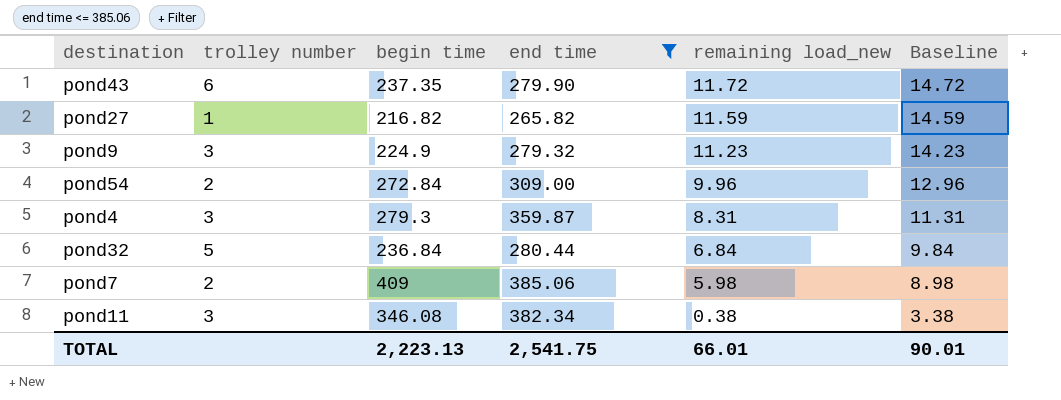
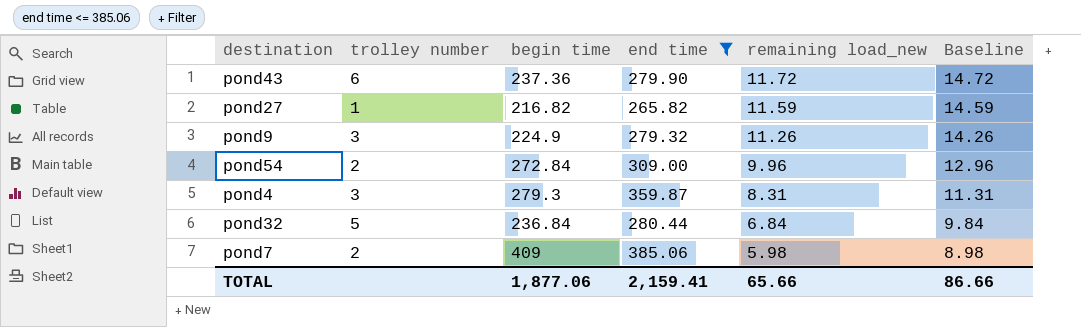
row pond11: 3 | 346.08 | 382.34 | 0.38 | 3.38 -> none
pond43 | begin time: 237.35 -> 237.36
pond9 | remaining load_new: 11.23 -> 11.26
pond9 | Baseline: 14.23 -> 14.26
TOTAL | begin time: 2,223.13 -> 1,877.06
TOTAL | end time: 2,541.75 -> 2,159.41
TOTAL | remaining load_new: 66.01 -> 65.66
TOTAL | Baseline: 90.01 -> 86.66

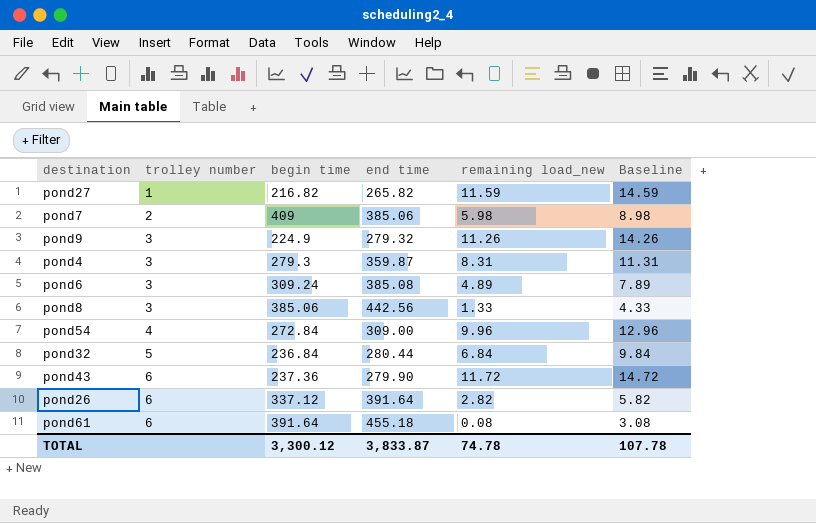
filter: end time <= 385.06 -> none
row order: remaining load_new descending -> trolley number ascending
pond54 | trolley number: 2 -> 4
TOTAL | begin time: 1,877.06 -> 3,300.12
TOTAL | end time: 2,159.41 -> 3,833.87
TOTAL | remaining load_new: 65.66 -> 74.78
TOTAL | Baseline: 86.66 -> 107.78

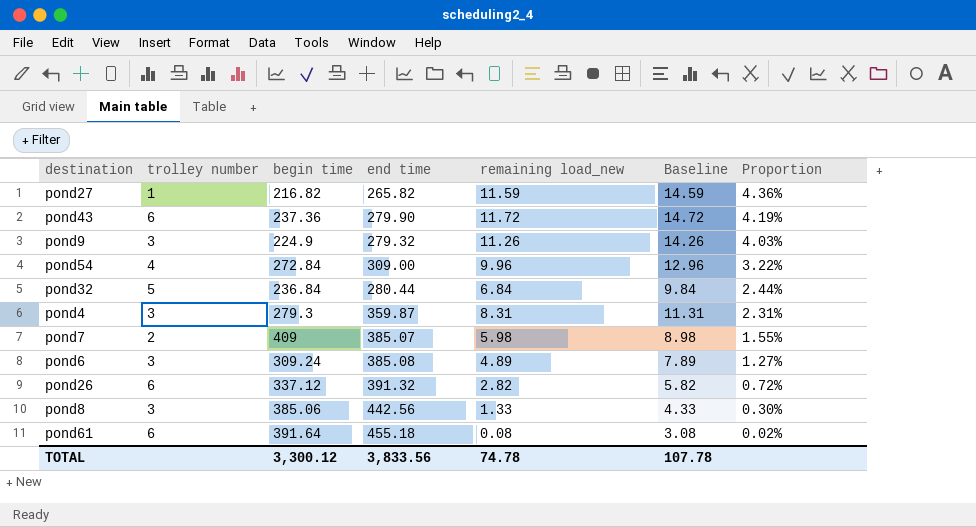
row order: trolley number ascending -> Proportion descending
column Proportion | formula: none -> [remaining load_new] / [end time]
pond7 | end time: 385.06 -> 385.07
pond26 | end time: 391.64 -> 391.32
TOTAL | end time: 3,833.87 -> 3,833.56

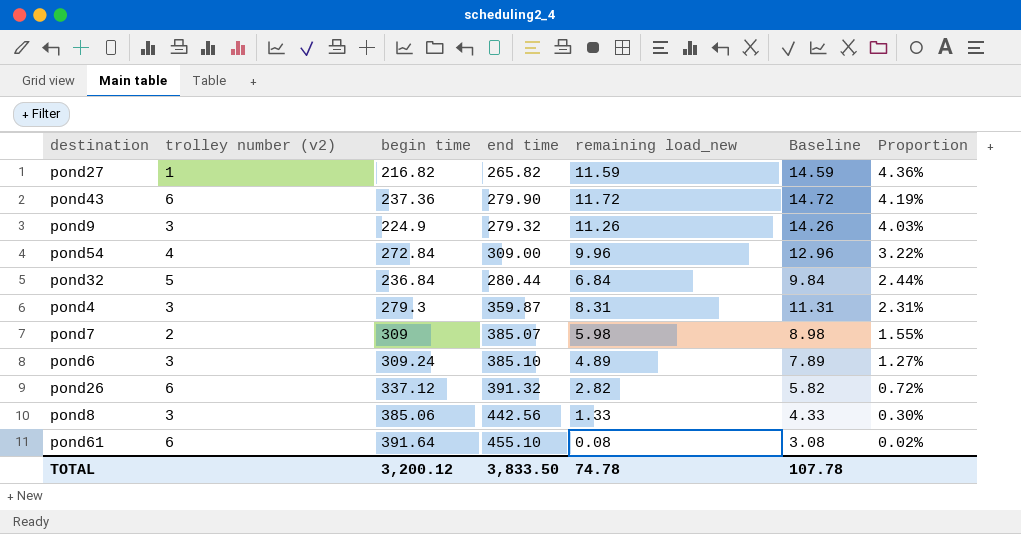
column name: trolley number -> trolley number (v2)
pond7 | begin time: 409 -> 309
pond6 | end time: 385.08 -> 385.10
pond61 | end time: 455.18 -> 455.10
TOTAL | begin time: 3,300.12 -> 3,200.12
TOTAL | end time: 3,833.56 -> 3,833.50

